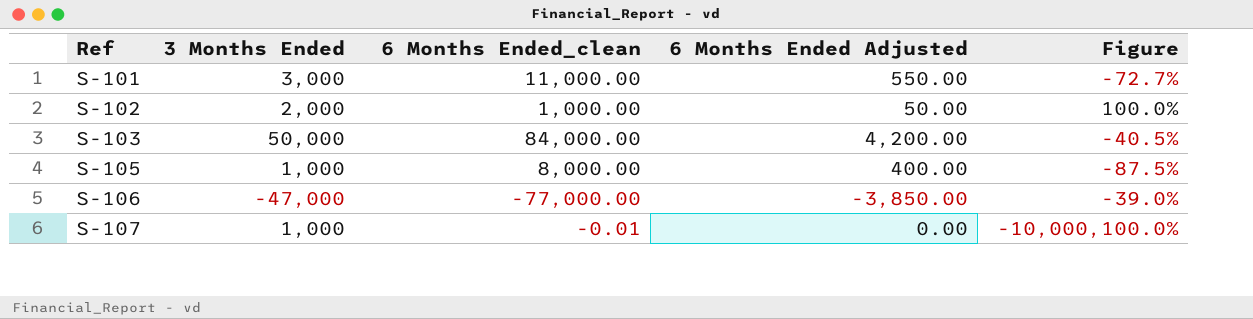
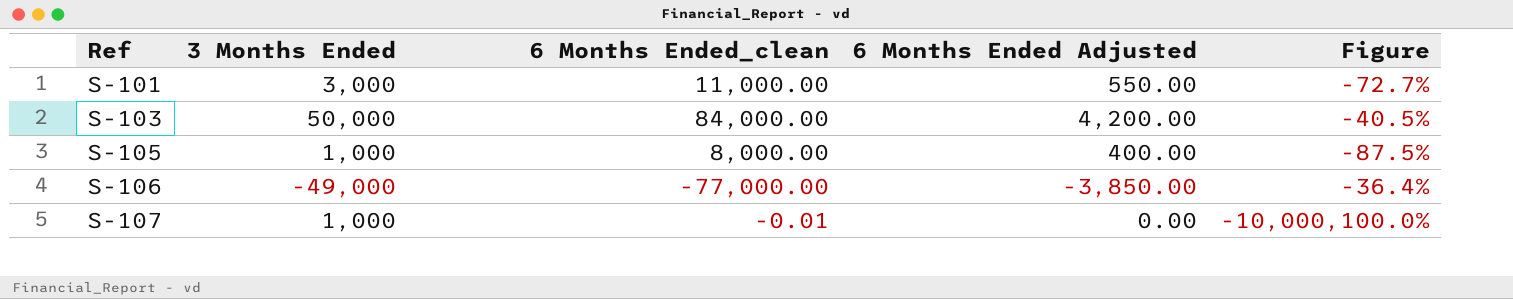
row S-102: 2,000 | 1,000.00 | 50.00 | 100.0% -> none
S-106 | 3 Months Ended: -47,000 -> -49,000
S-106 | Figure: -39.0% -> -36.4%

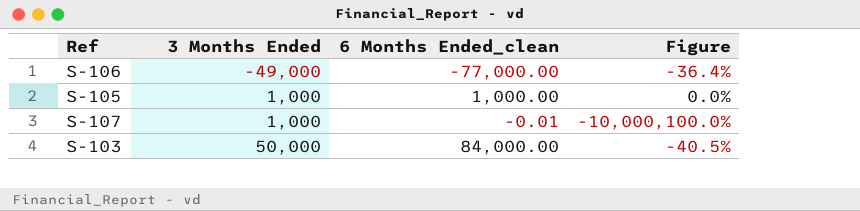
row order: Ref ascending -> 3 Months Ended ascending
column 6 Months Ended Adjusted | formula: [6 Months Ended_clean] * 0.05 -> none
row S-101: 3,000 | 11,000.00 | 550.00 | -72.7% -> none
S-105 | 6 Months Ended_clean: 8,000.00 -> 1,000.00
S-105 | Figure: -87.5% -> 0.0%

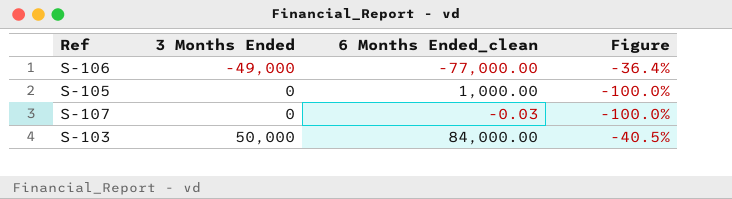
S-105 | 3 Months Ended: 1,000 -> 0
S-105 | Figure: 0.0% -> -100.0%
S-107 | 3 Months Ended: 1,000 -> 0
S-107 | 6 Months Ended_clean: -0.01 -> -0.03
S-107 | Figure: -10,000,100.0% -> -100.0%

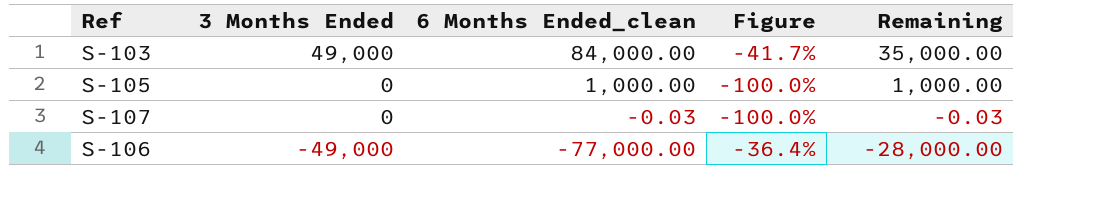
row order: 3 Months Ended ascending -> 3 Months Ended descending
column Remaining | formula: none -> [6 Months Ended_clean] - [3 Months Ended]
S-103 | 3 Months Ended: 50,000 -> 49,000
S-103 | Figure: -40.5% -> -41.7%

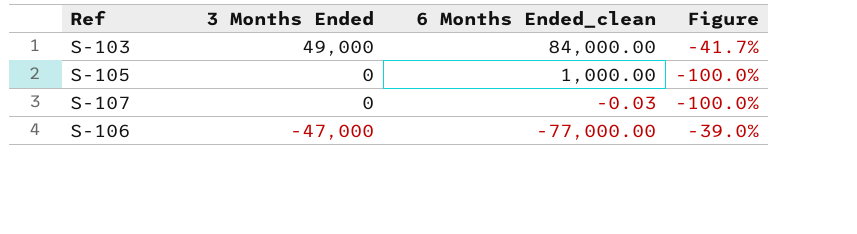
column Remaining | formula: [6 Months Ended_clean] - [3 Months Ended] -> none
S-106 | 3 Months Ended: -49,000 -> -47,000
S-106 | Figure: -36.4% -> -39.0%

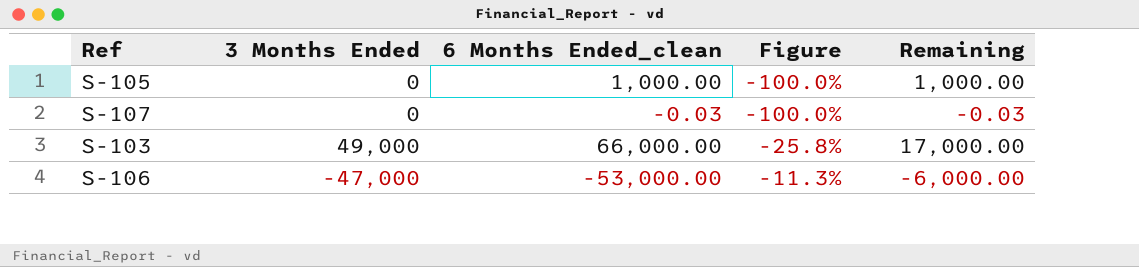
row order: 3 Months Ended descending -> Figure ascending
column Remaining | formula: none -> [6 Months Ended_clean] - [3 Months Ended]
S-103 | 6 Months Ended_clean: 84,000.00 -> 66,000.00
S-103 | Figure: -41.7% -> -25.8%
S-106 | 6 Months Ended_clean: -77,000.00 -> -53,000.00
S-106 | Figure: -39.0% -> -11.3%

